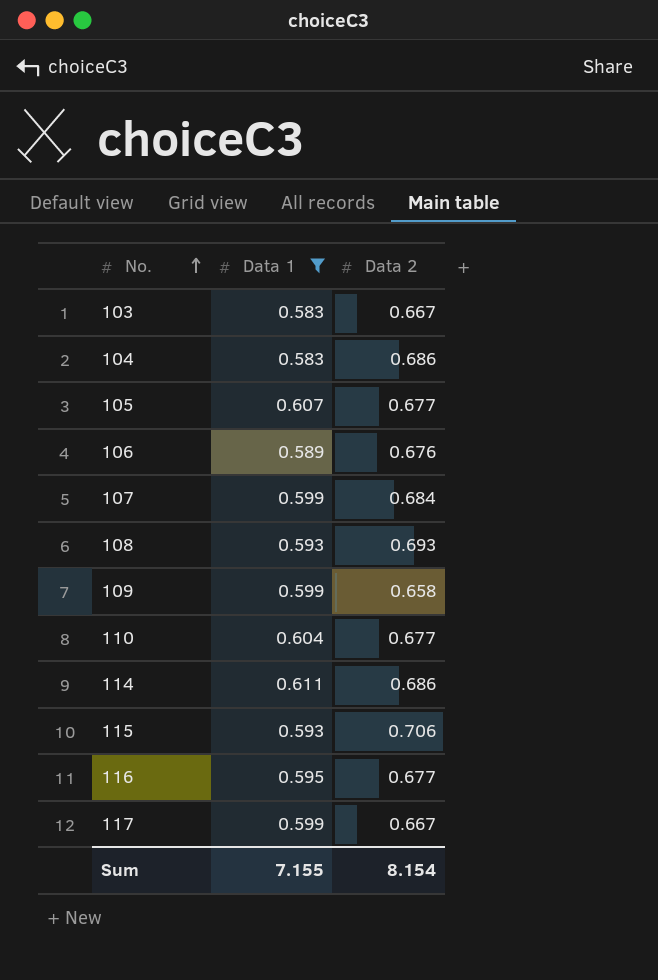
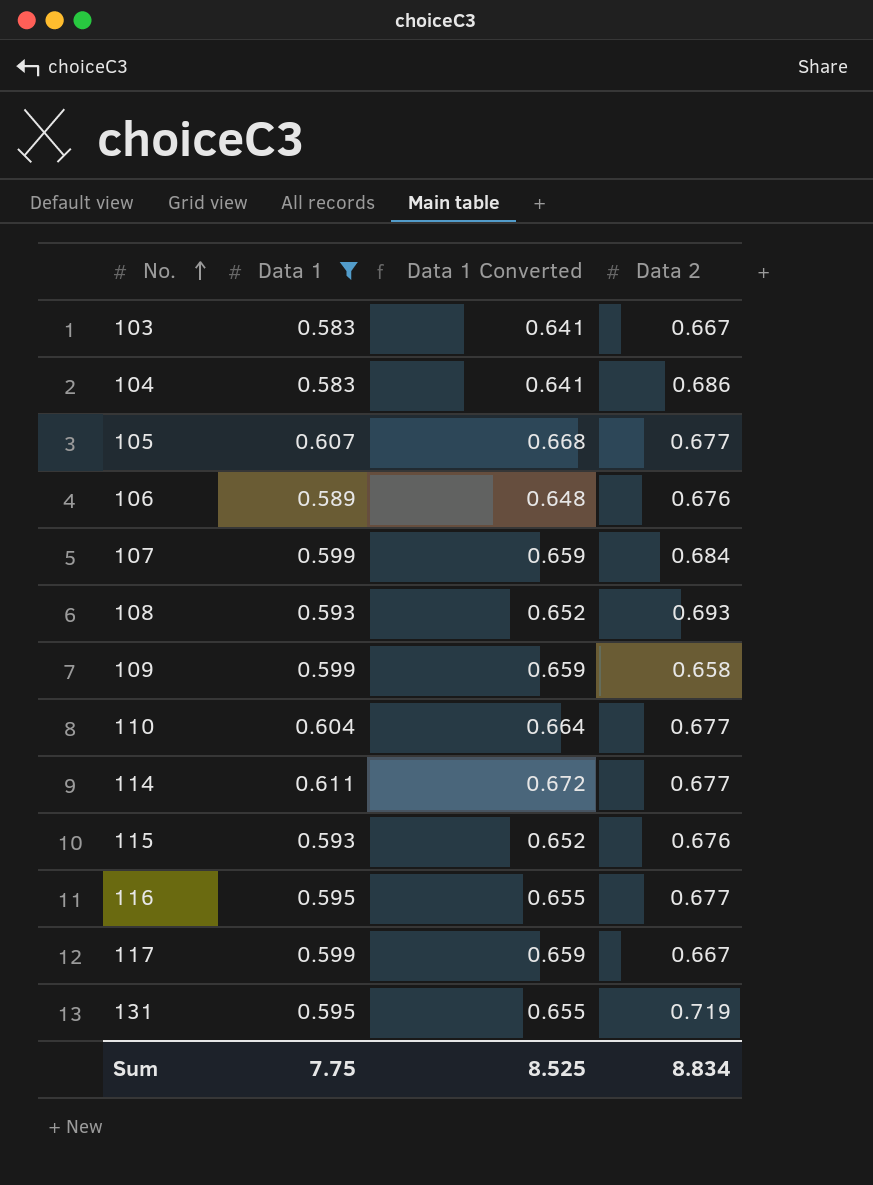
column Data 1 Converted | formula: none -> [Data 1] * 1.1
114 | Data 2: 0.686 -> 0.677
115 | Data 2: 0.706 -> 0.676
row 131: none -> 0.595 | 0.655 | 0.719
Sum | Data 1: 7.155 -> 7.75
Sum | Data 2: 8.154 -> 8.834

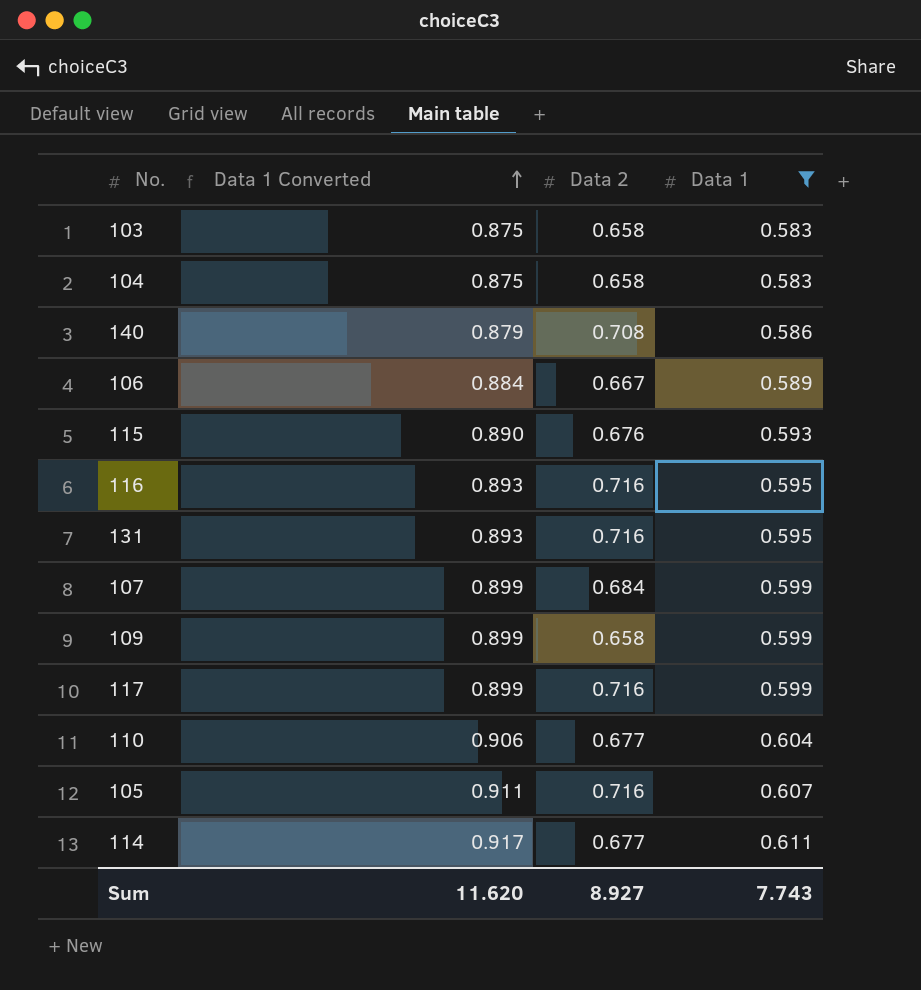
row order: No. ascending -> Data 1 Converted ascending
column Data 1 Converted | formula: [Data 1] * 1.1 -> [Data 1] * 1.5
column Data 1 | position: 2 -> 4
row 108: 0.593 | 0.652 | 0.693 -> none
103 | Data 2: 0.667 -> 0.658
104 | Data 2: 0.686 -> 0.658
row 140: none -> 0.879 | 0.708 | 0.586
106 | Data 2: 0.676 -> 0.667
116 | Data 2: 0.677 -> 0.716
131 | Data 2: 0.719 -> 0.716
117 | Data 2: 0.667 -> 0.716
105 | Data 2: 0.677 -> 0.716
Sum | Data 1 Converted: 8.525 -> 11.620
Sum | Data 2: 8.834 -> 8.927
Sum | Data 1: 7.75 -> 7.743

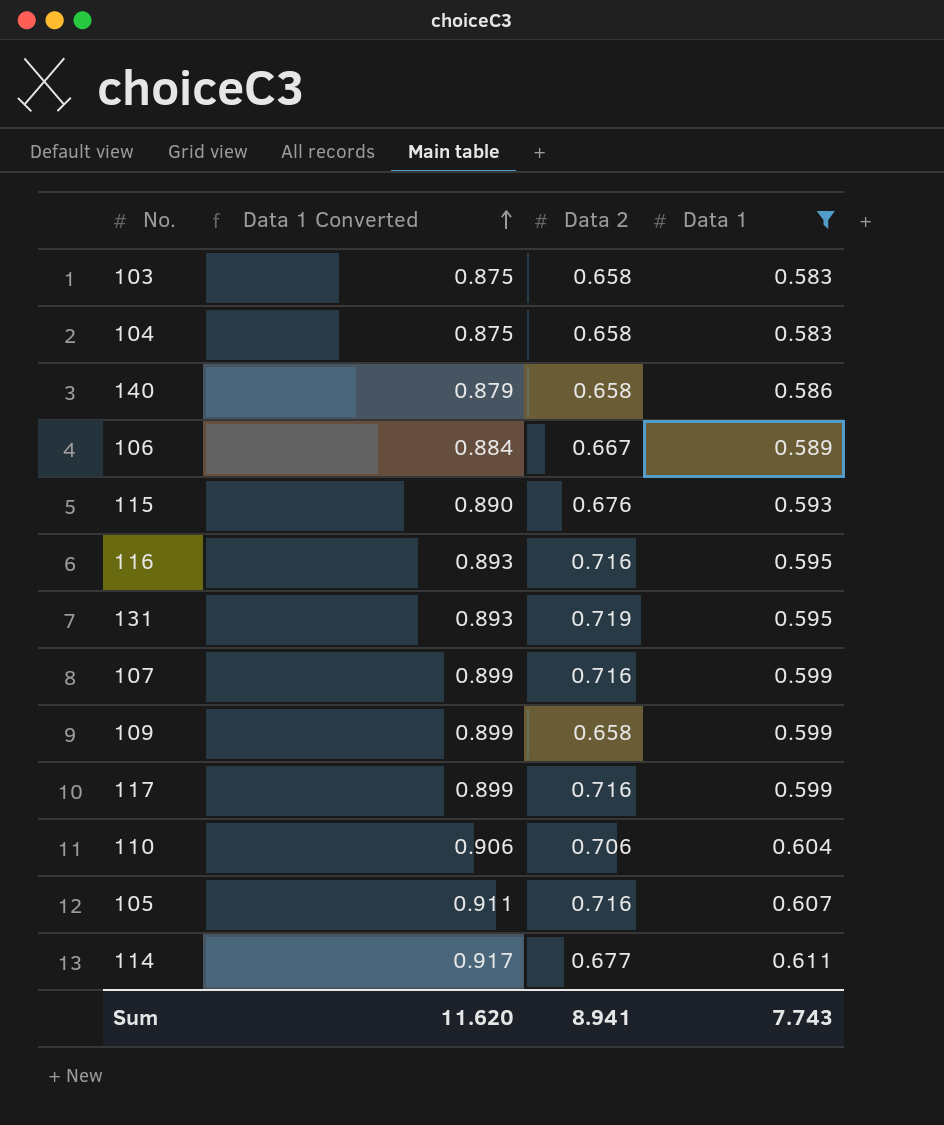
140 | Data 2: 0.708 -> 0.658
131 | Data 2: 0.716 -> 0.719
107 | Data 2: 0.684 -> 0.716
110 | Data 2: 0.677 -> 0.706
Sum | Data 2: 8.927 -> 8.941

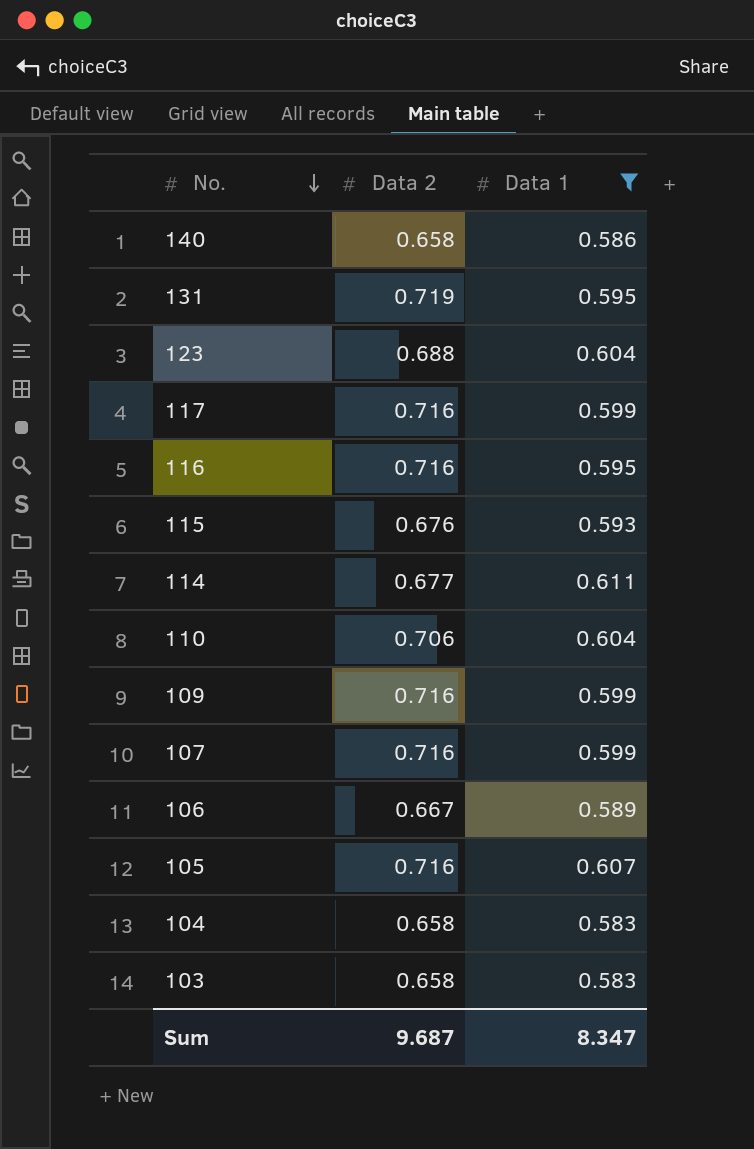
row order: Data 1 Converted ascending -> No. descending
column Data 1 Converted | formula: [Data 1] * 1.5 -> none
row 123: none -> 0.688 | 0.604
109 | Data 2: 0.658 -> 0.716
Sum | Data 2: 8.941 -> 9.687
Sum | Data 1: 7.743 -> 8.347

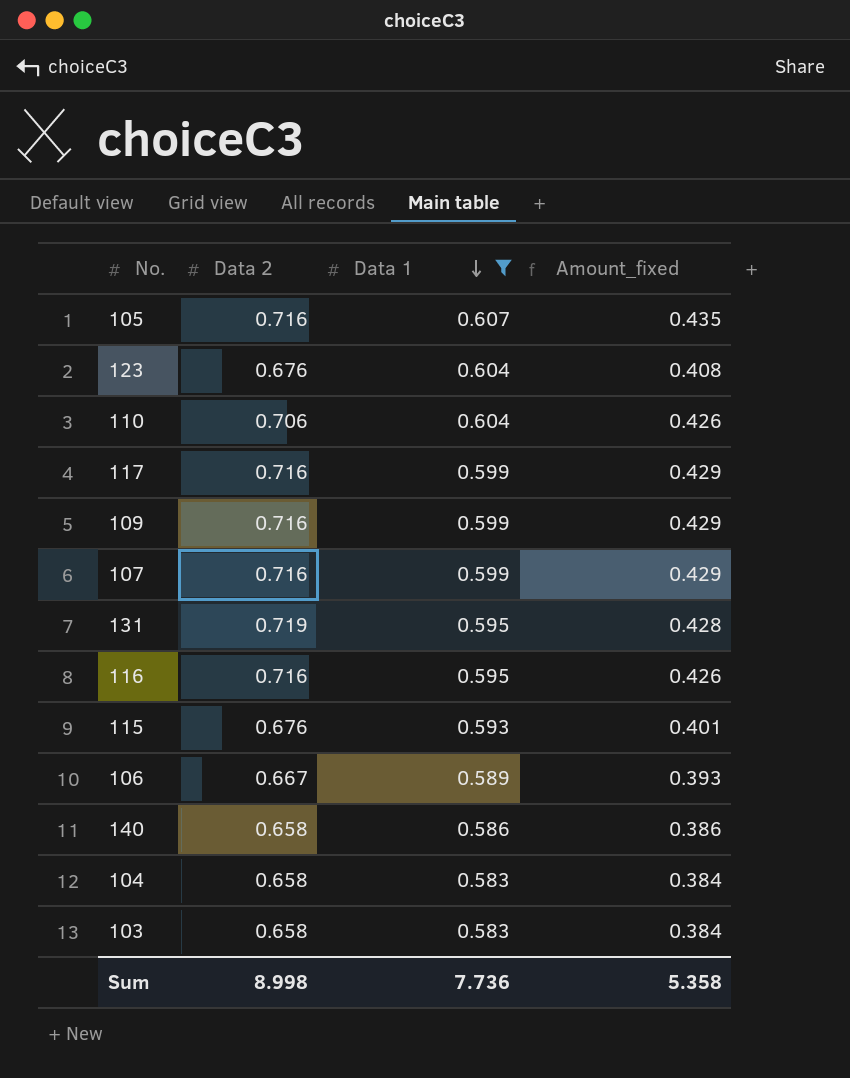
row order: No. descending -> Data 1 descending
column Amount_fixed | formula: none -> [Data 2] * [Data 1]
row 114: 0.677 | 0.611 -> none
123 | Data 2: 0.688 -> 0.676
Sum | Data 2: 9.687 -> 8.998
Sum | Data 1: 8.347 -> 7.736

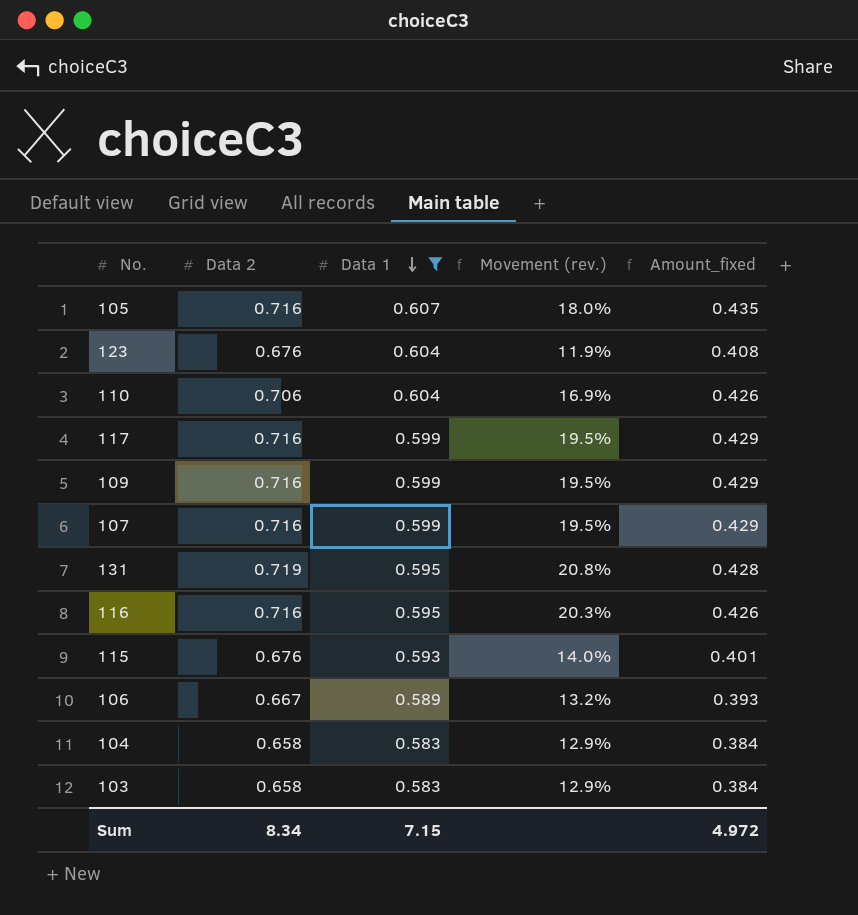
column Movement (rev.) | formula: none -> ([Data 2] - [Data 1]) / [Data 1]
row 140: 0.658 | 0.586 | 0.386 -> none
Sum | Data 2: 8.998 -> 8.34
Sum | Data 1: 7.736 -> 7.15
Sum | Amount_fixed: 5.358 -> 4.972

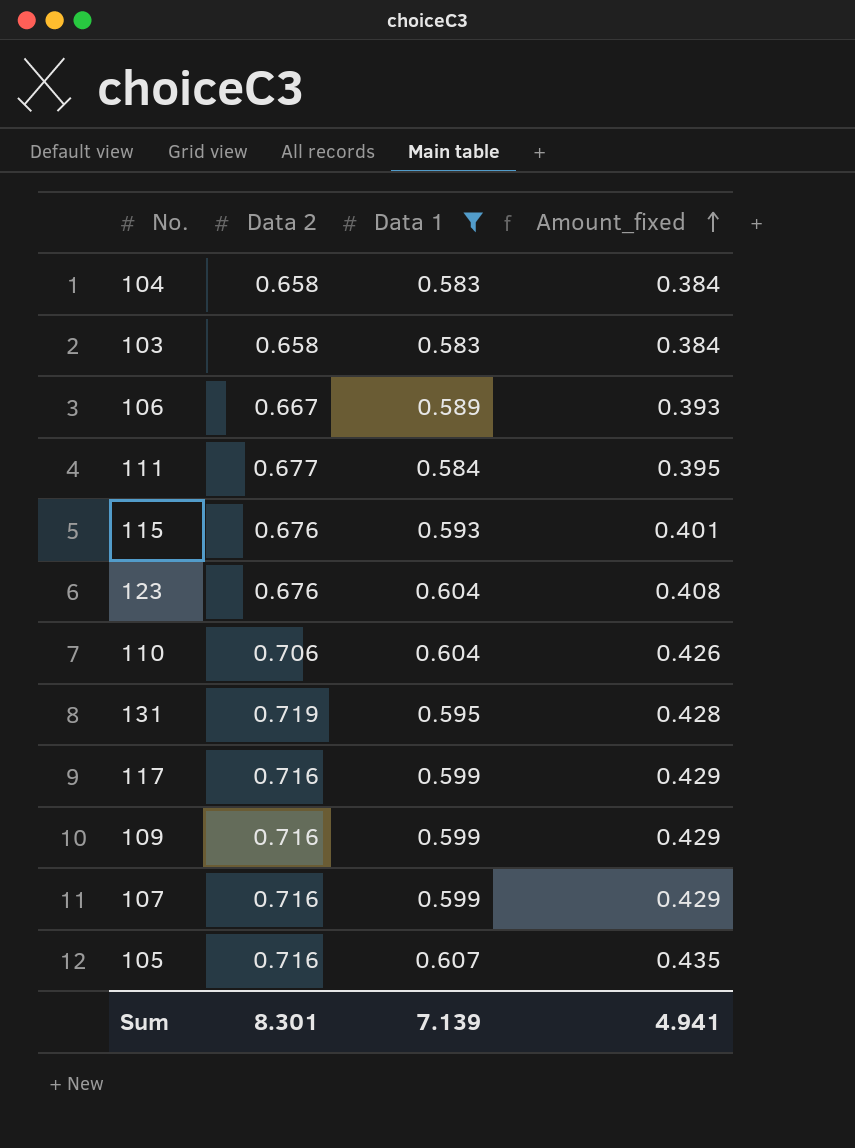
row order: Data 1 descending -> Amount_fixed ascending
column Movement (rev.) | formula: ([Data 2] - [Data 1]) / [Data 1] -> none
row 116: 0.716 | 0.595 | 20.3% | 0.426 -> none
row 111: none -> 0.677 | 0.584 | 0.395
Sum | Data 2: 8.34 -> 8.301
Sum | Data 1: 7.15 -> 7.139
Sum | Amount_fixed: 4.972 -> 4.941

